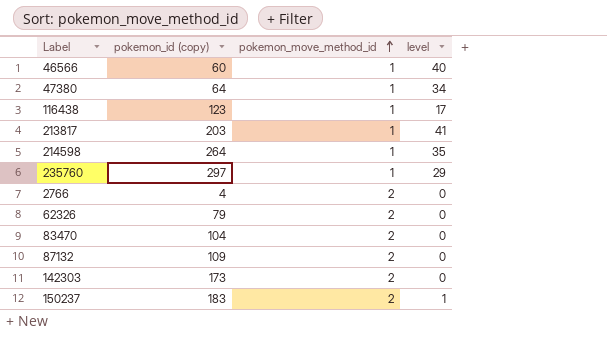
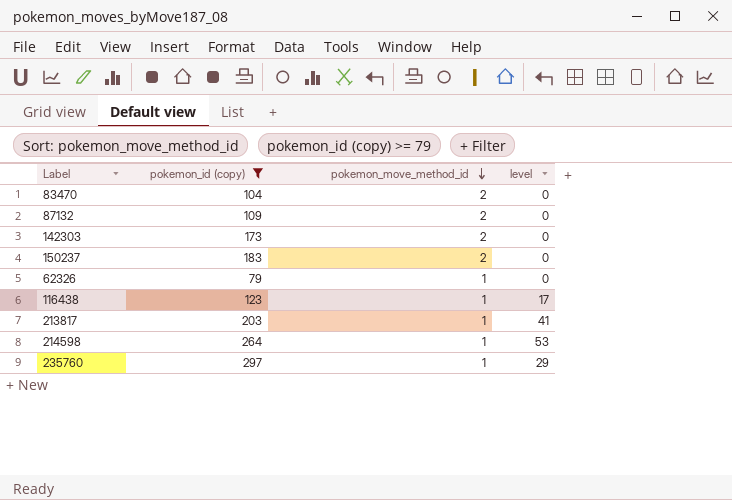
filter: none -> pokemon_id (copy) >= 79
row order: pokemon_move_method_id ascending -> pokemon_move_method_id descending
150237 | level: 1 -> 0
62326 | pokemon_move_method_id: 2 -> 1
214598 | level: 35 -> 53

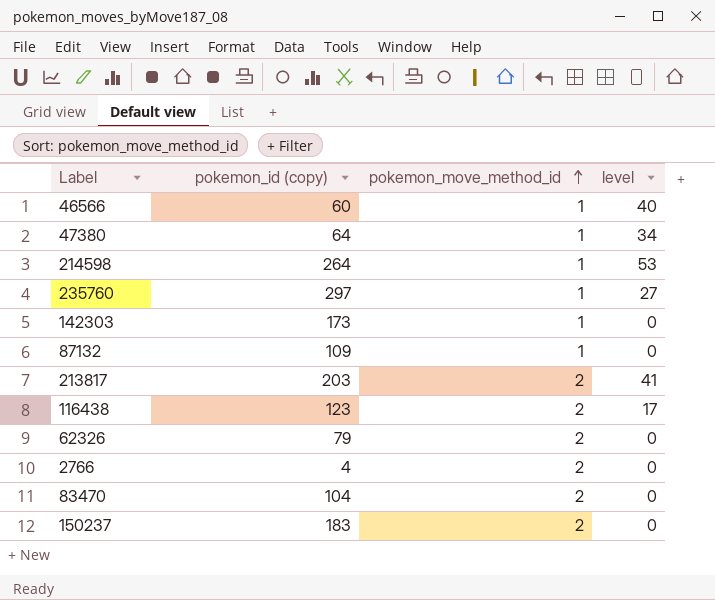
filter: pokemon_id (copy) >= 79 -> none
row order: pokemon_move_method_id descending -> pokemon_move_method_id ascending
235760 | level: 29 -> 27
142303 | pokemon_move_method_id: 2 -> 1
87132 | pokemon_move_method_id: 2 -> 1
213817 | pokemon_move_method_id: 1 -> 2
116438 | pokemon_move_method_id: 1 -> 2
62326 | pokemon_move_method_id: 1 -> 2

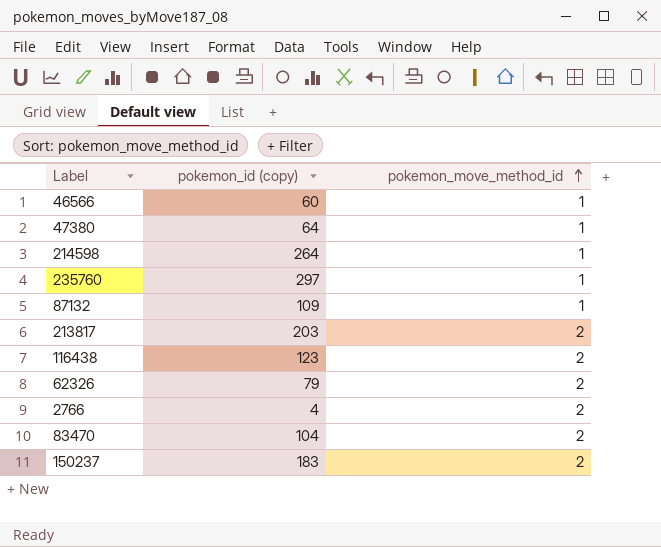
column level | position: 4 -> none
row 142303: 173 | 1 | 0 -> none

